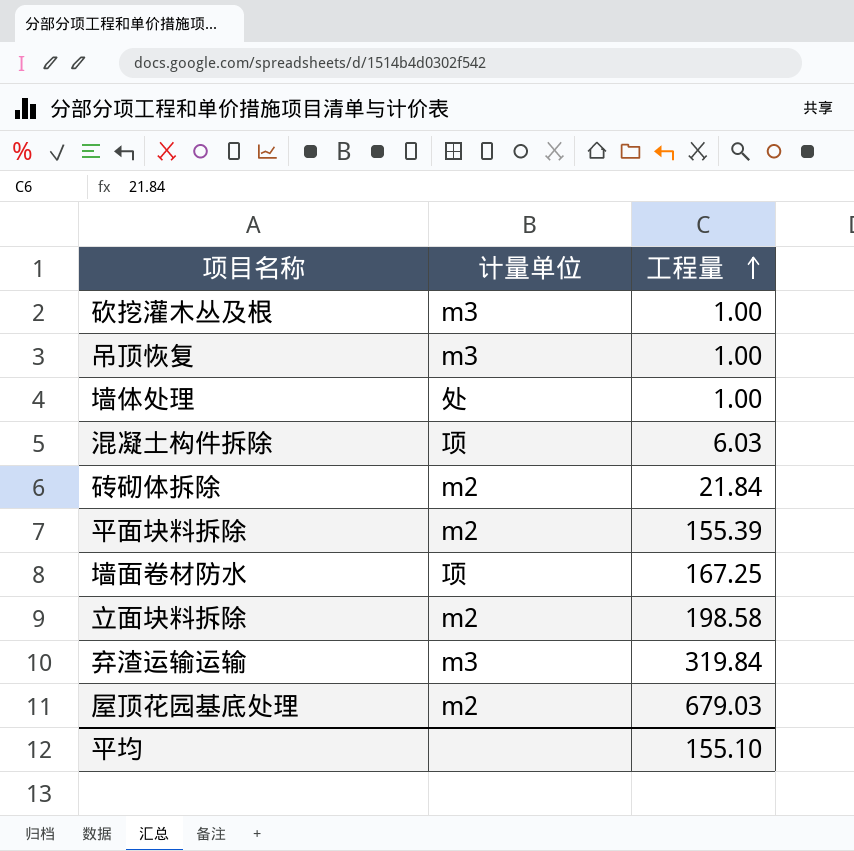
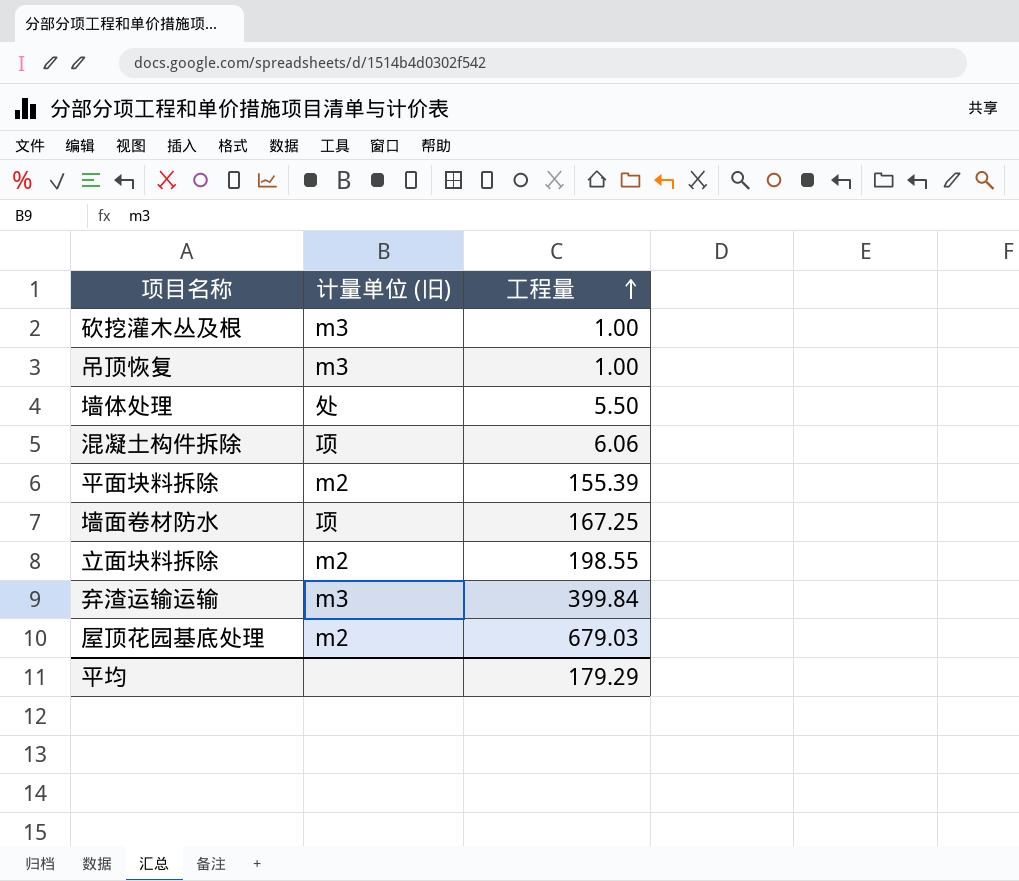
column name: 计量单位 -> 计量单位 (旧)
row 砖砌体拆除: m2 | 21.84 -> none
墙体处理 | 工程量: 1.00 -> 5.50
混凝土构件拆除 | 工程量: 6.03 -> 6.06
立面块料拆除 | 工程量: 198.58 -> 198.55
弃渣运输运输 | 工程量: 319.84 -> 399.84
平均 | 工程量: 155.10 -> 179.29

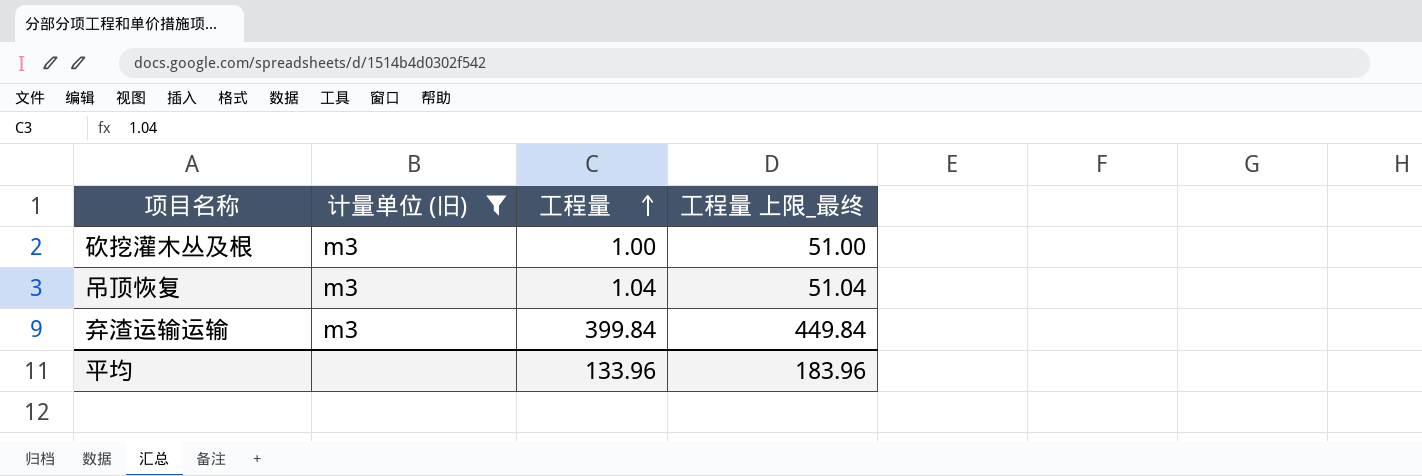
filter: none -> 计量单位 (旧) = m3
column 工程量 上限_最终 | formula: none -> [工程量] + 50
吊顶恢复 | 工程量: 1.00 -> 1.04
平均 | 工程量: 179.29 -> 133.96

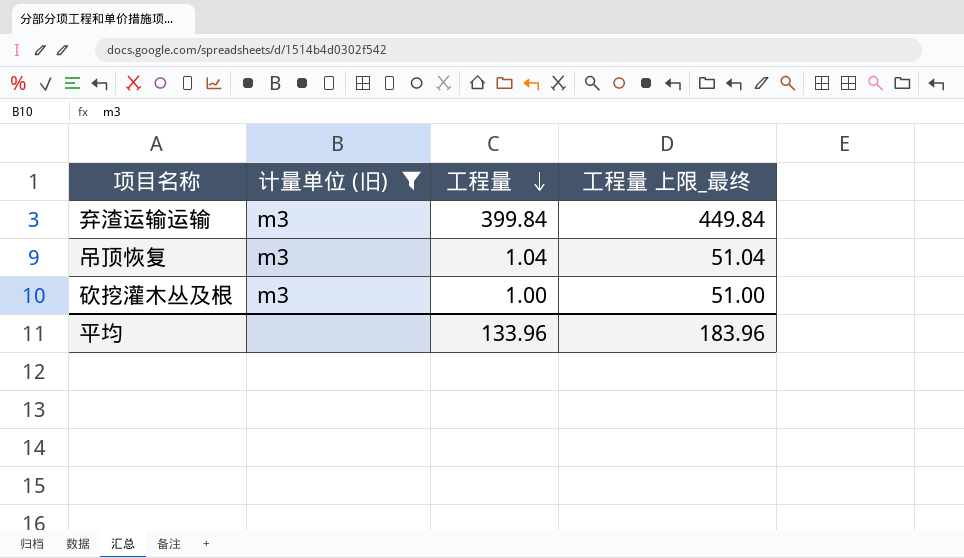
row order: 工程量 ascending -> 工程量 descending

